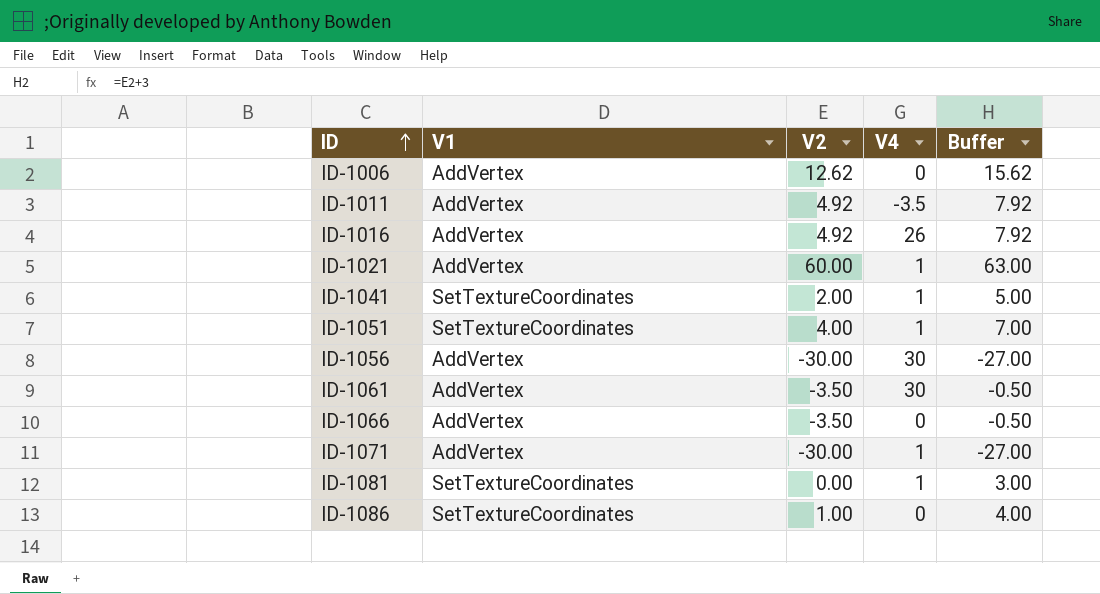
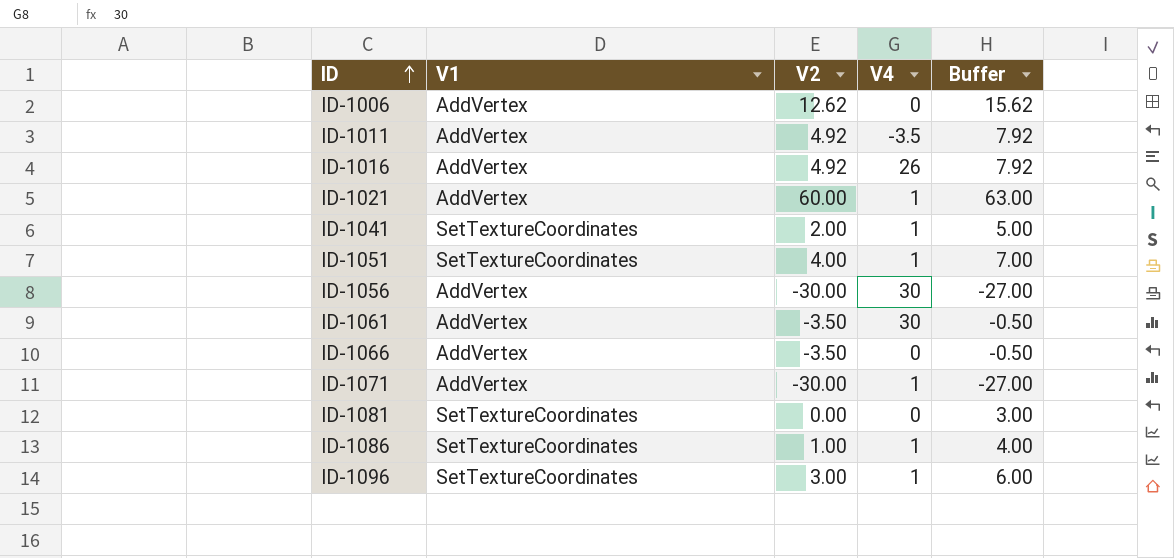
ID-1081 | V4: 1 -> 0
ID-1086 | V4: 0 -> 1
row ID-1096: none -> SetTextureCoordinates | 3.00 | 1 | 6.00

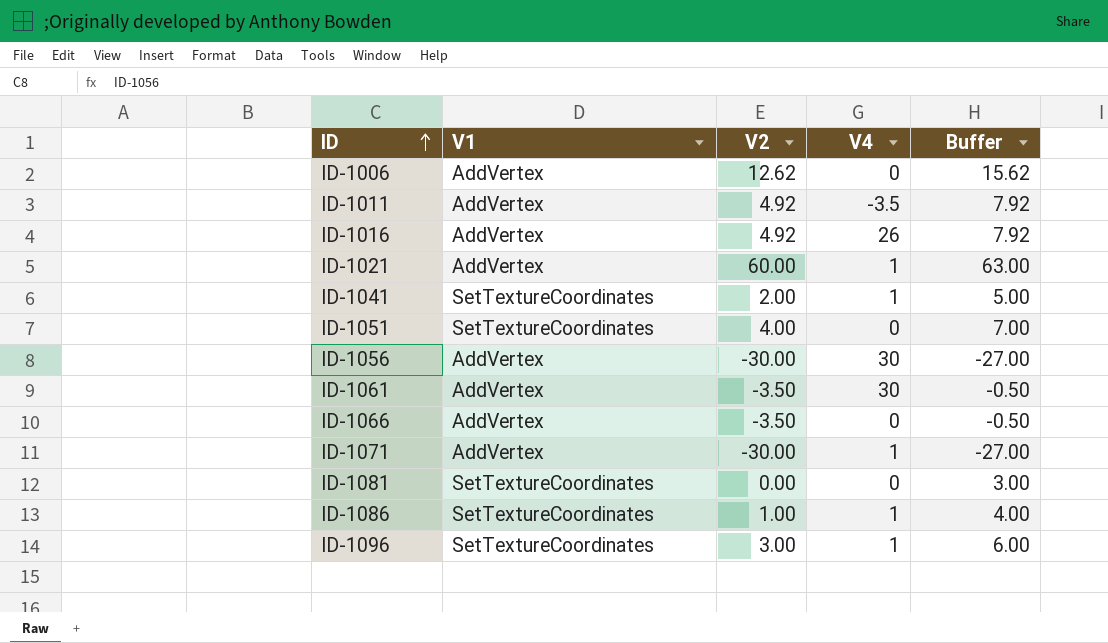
ID-1051 | V4: 1 -> 0

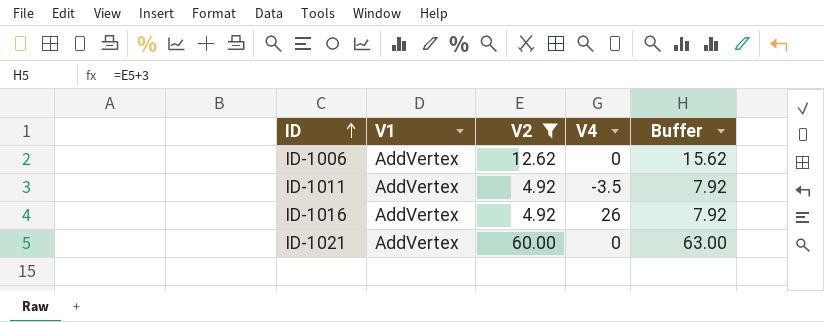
filter: none -> V2 >= 4.92
ID-1021 | V4: 1 -> 0

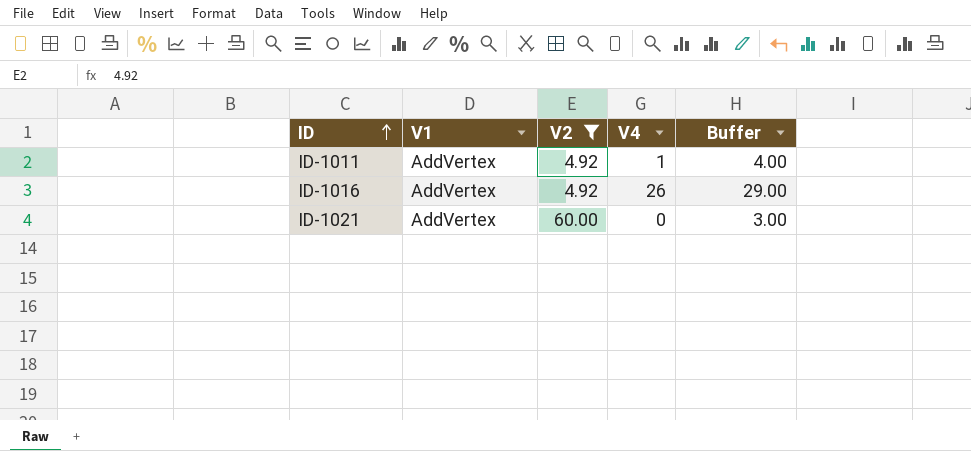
column Buffer | formula: [V2] + 3 -> [V4] + 3
row ID-1006: AddVertex | 12.62 | 0 | 15.62 -> none
ID-1011 | V4: -3.5 -> 1

